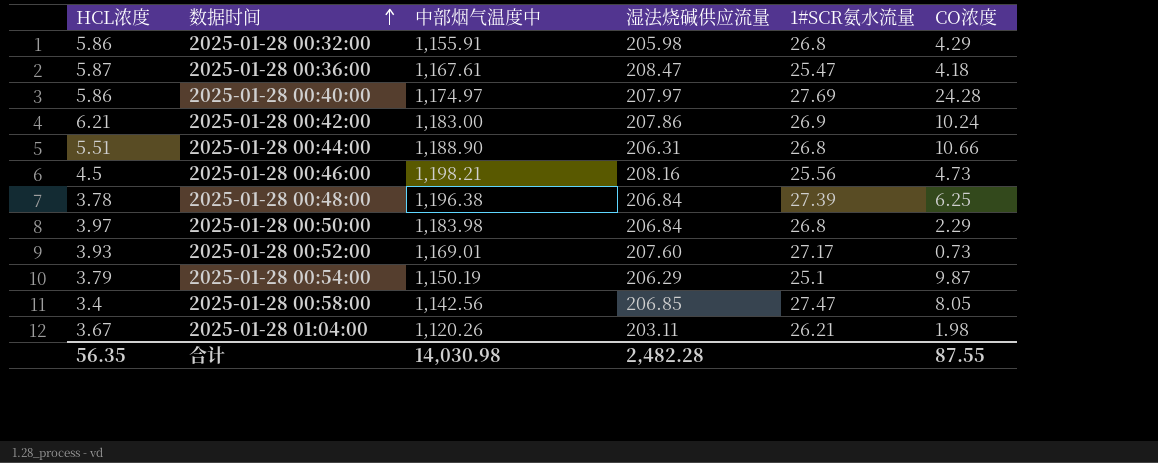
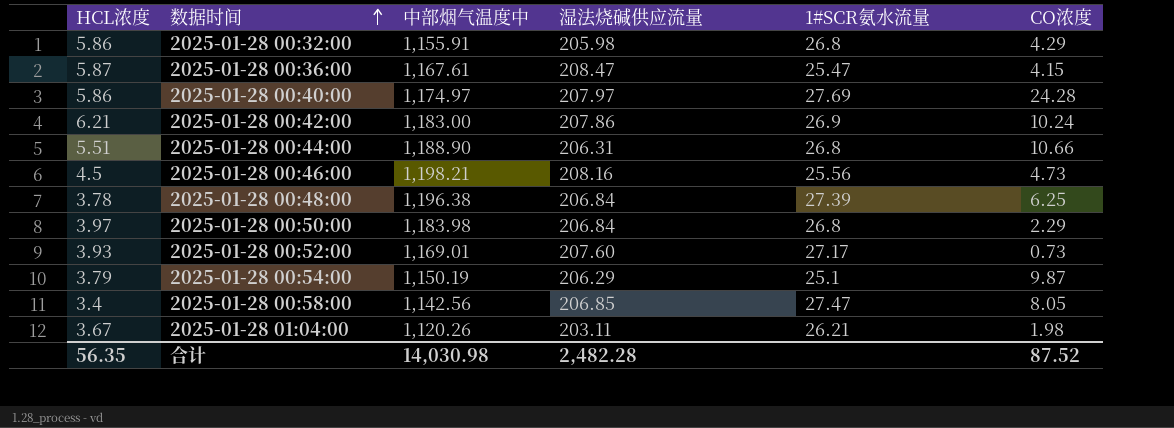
2025-01-28 00:36:00 | CO浓度: 4.18 -> 4.15
合计 | CO浓度: 87.55 -> 87.52

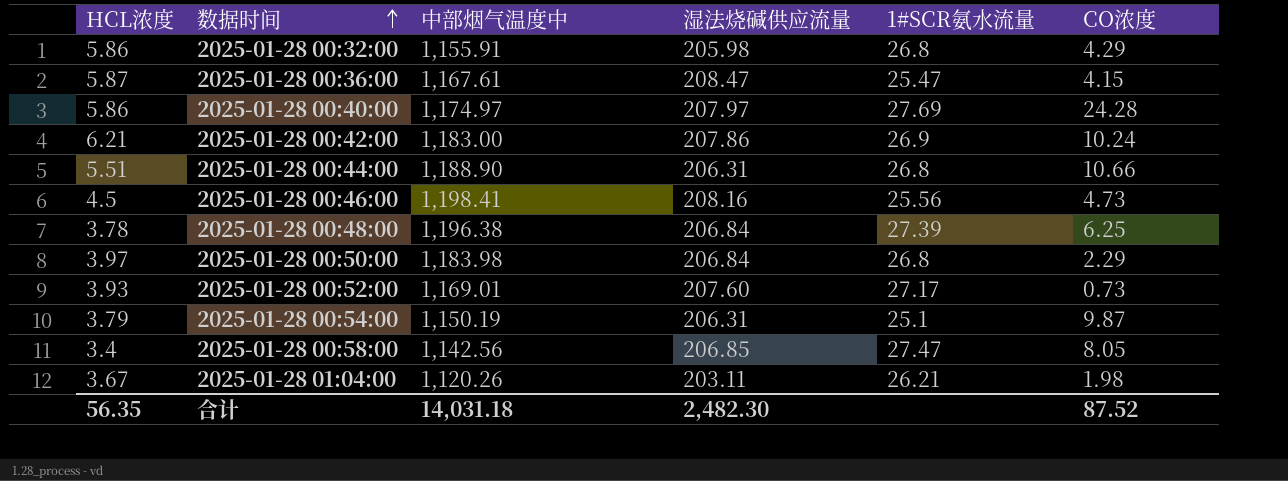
2025-01-28 00:46:00 | 中部烟气温度中: 1,198.21 -> 1,198.41
2025-01-28 00:54:00 | 湿法烧碱供应流量: 206.29 -> 206.31
合计 | 中部烟气温度中: 14,030.98 -> 14,031.18
合计 | 湿法烧碱供应流量: 2,482.28 -> 2,482.30

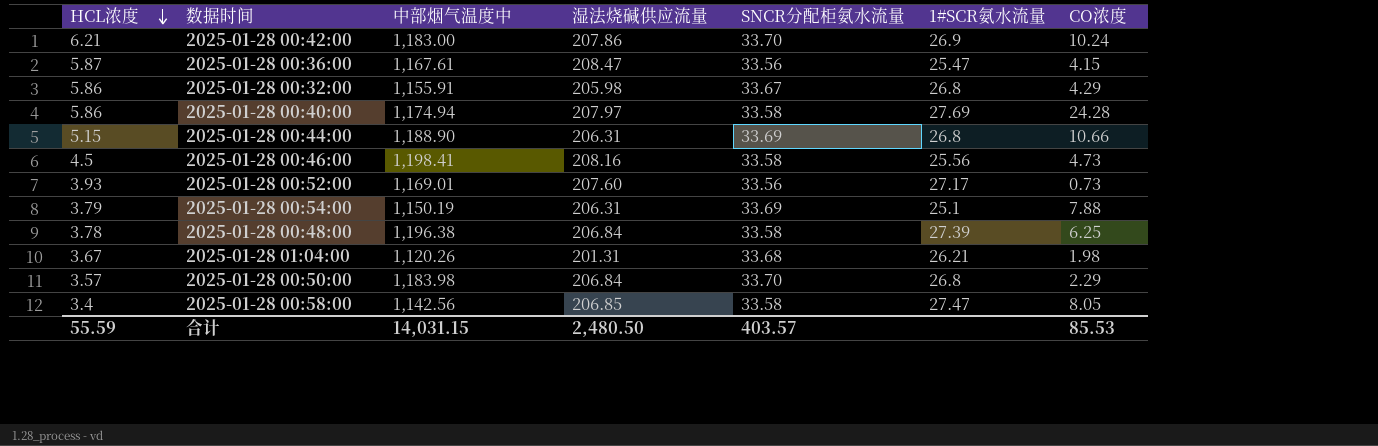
row order: 数据时间 ascending -> HCL浓度 descending
column SNCR分配柜氨水流量 | position: none -> 5
2025-01-28 00:40:00 | 中部烟气温度中: 1,174.97 -> 1,174.94
2025-01-28 00:44:00 | HCL浓度: 5.51 -> 5.15
2025-01-28 00:54:00 | CO浓度: 9.87 -> 7.88
2025-01-28 01:04:00 | 湿法烧碱供应流量: 203.11 -> 201.31
2025-01-28 00:50:00 | HCL浓度: 3.97 -> 3.57
合计 | HCL浓度: 56.35 -> 55.59
合计 | 中部烟气温度中: 14,031.18 -> 14,031.15
合计 | 湿法烧碱供应流量: 2,482.30 -> 2,480.50
合计 | CO浓度: 87.52 -> 85.53

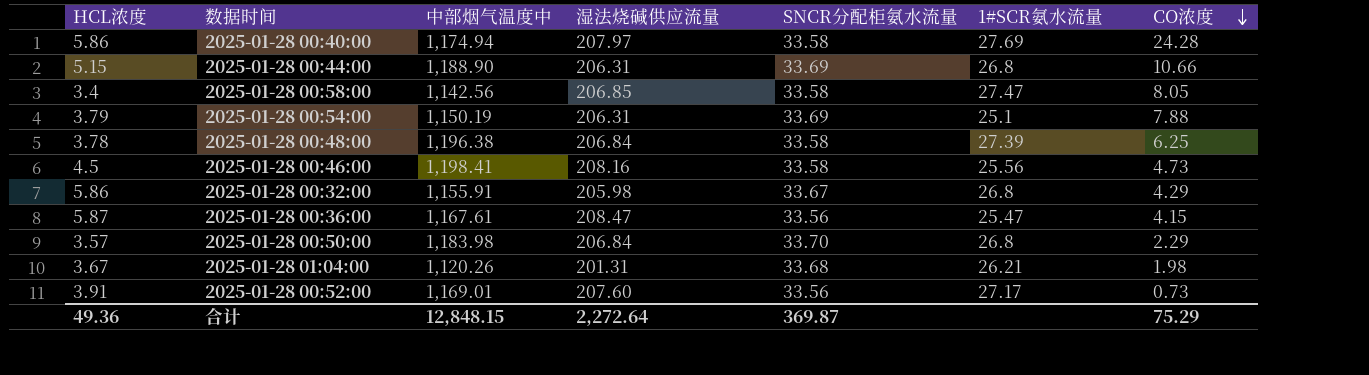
row order: HCL浓度 descending -> CO浓度 descending
row 2025-01-28 00:42:00: 6.21 | 1,183.00 | 207.86 | 33.70 | 26.9 | 10.24 -> none
2025-01-28 00:52:00 | HCL浓度: 3.93 -> 3.91
合计 | HCL浓度: 55.59 -> 49.36
合计 | 中部烟气温度中: 14,031.15 -> 12,848.15
合计 | 湿法烧碱供应流量: 2,480.50 -> 2,272.64
合计 | SNCR分配柜氨水流量: 403.57 -> 369.87
合计 | CO浓度: 85.53 -> 75.29

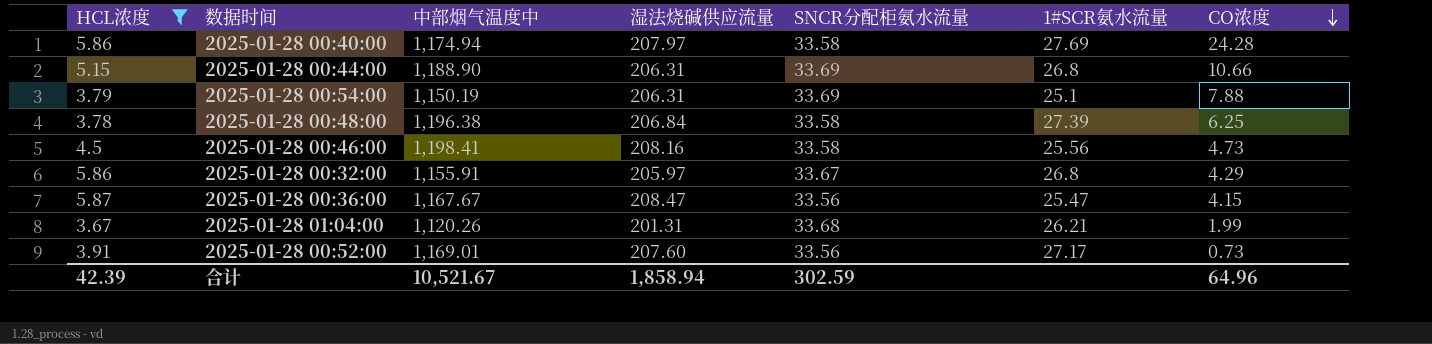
filter: none -> HCL浓度 >= 3.67
2025-01-28 00:32:00 | 湿法烧碱供应流量: 205.98 -> 205.97
2025-01-28 00:36:00 | 中部烟气温度中: 1,167.61 -> 1,167.67
2025-01-28 01:04:00 | CO浓度: 1.98 -> 1.99
合计 | HCL浓度: 49.36 -> 42.39
合计 | 中部烟气温度中: 12,848.15 -> 10,521.67
合计 | 湿法烧碱供应流量: 2,272.64 -> 1,858.94
合计 | SNCR分配柜氨水流量: 369.87 -> 302.59
合计 | CO浓度: 75.29 -> 64.96

